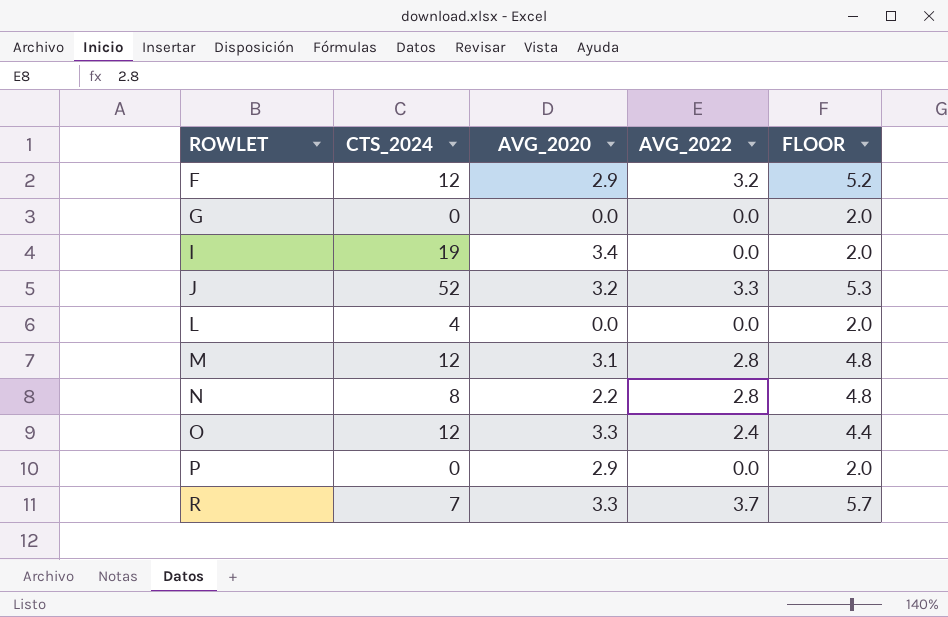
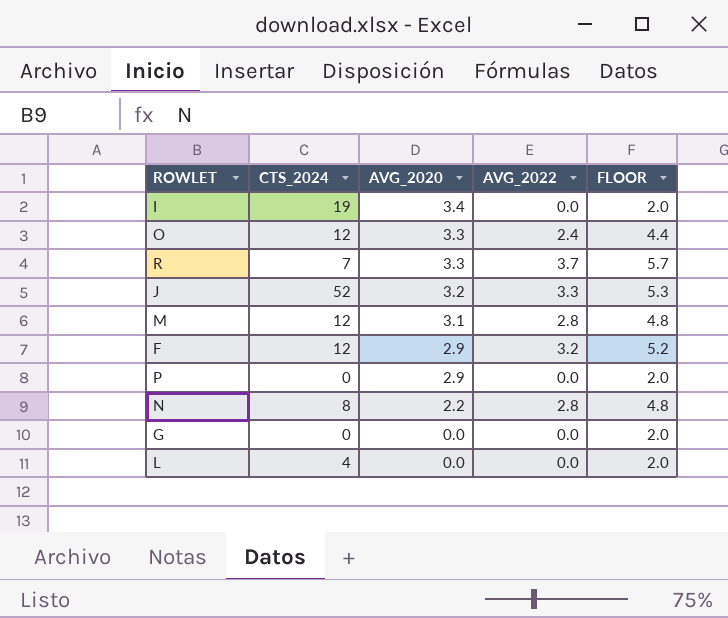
row order: ROWLET ascending -> AVG_2020 descending

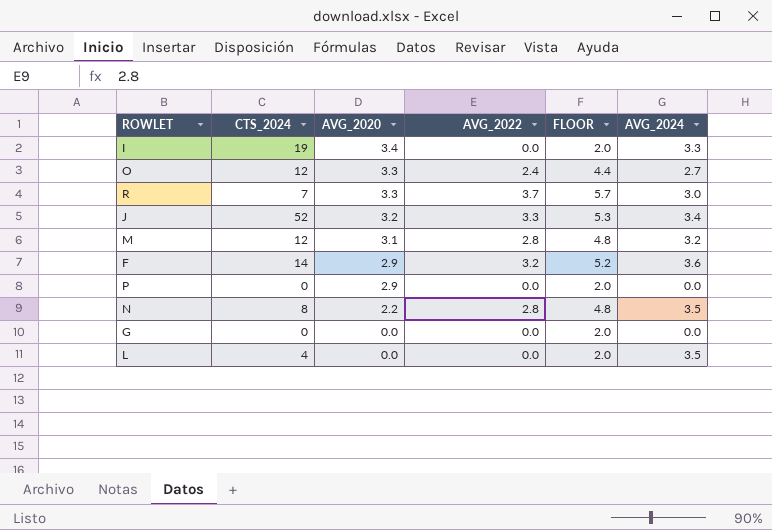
column AVG_2024 | position: none -> 6
F | CTS_2024: 12 -> 14

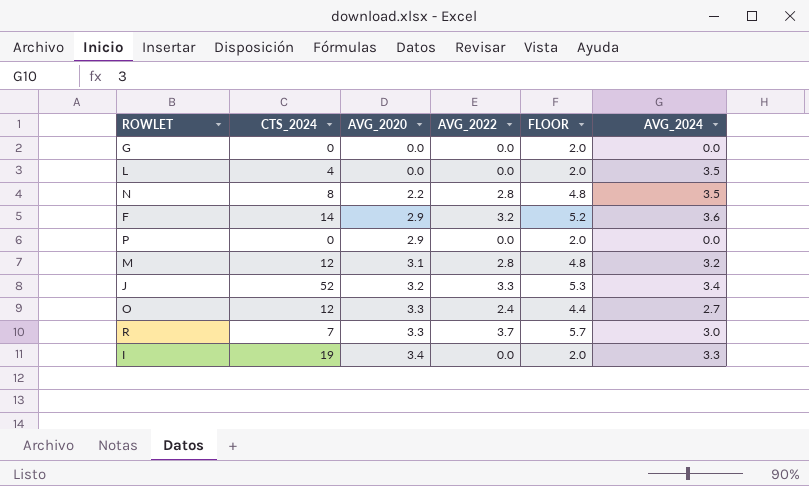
row order: AVG_2020 descending -> AVG_2020 ascending

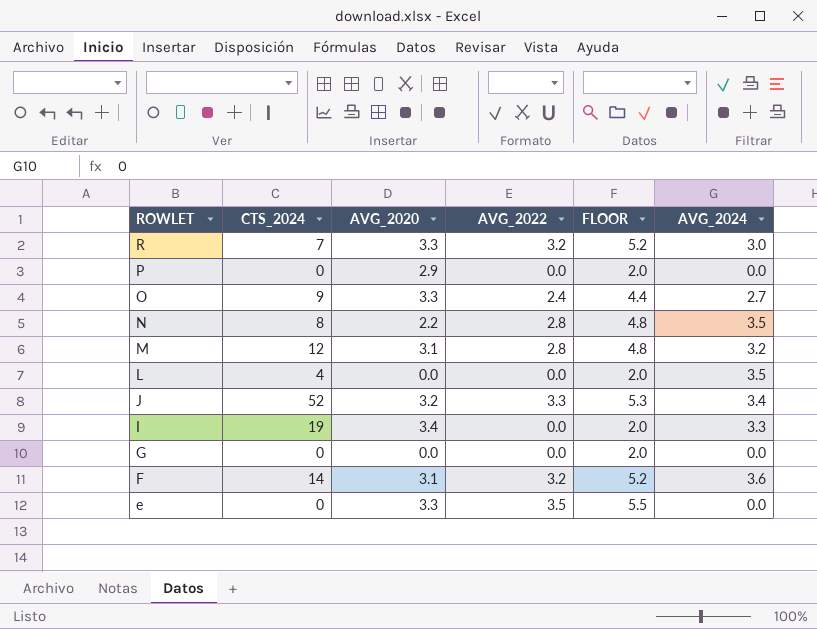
row order: AVG_2020 ascending -> ROWLET descending
R | AVG_2022: 3.7 -> 3.2
R | FLOOR: 5.7 -> 5.2
O | CTS_2024: 12 -> 9
F | AVG_2020: 2.9 -> 3.1
row e: none -> 0 | 3.3 | 3.5 | 5.5 | 0.0

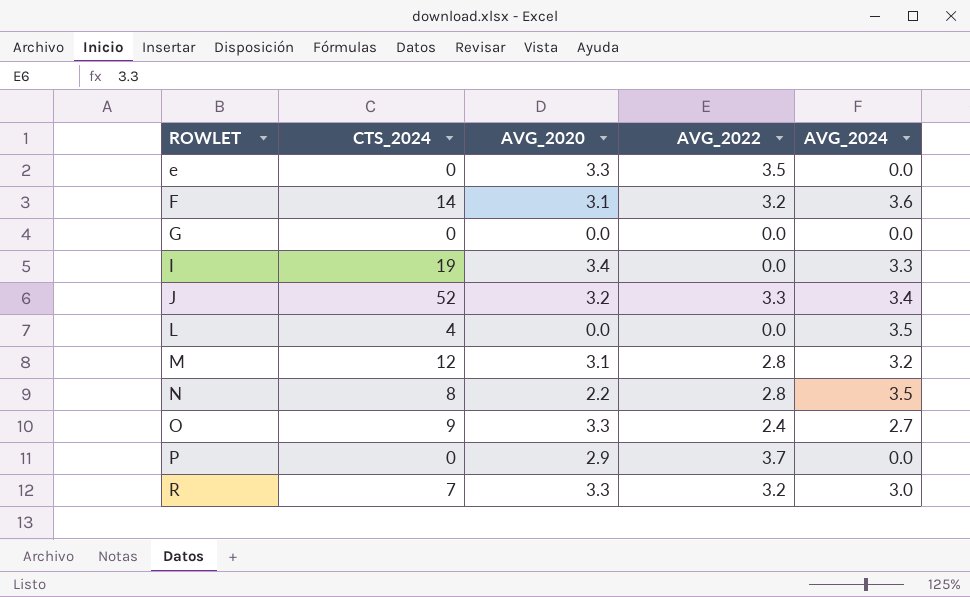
row order: ROWLET descending -> ROWLET ascending
column FLOOR | formula: [AVG_2022] + 2 -> none
P | AVG_2022: 0.0 -> 3.7

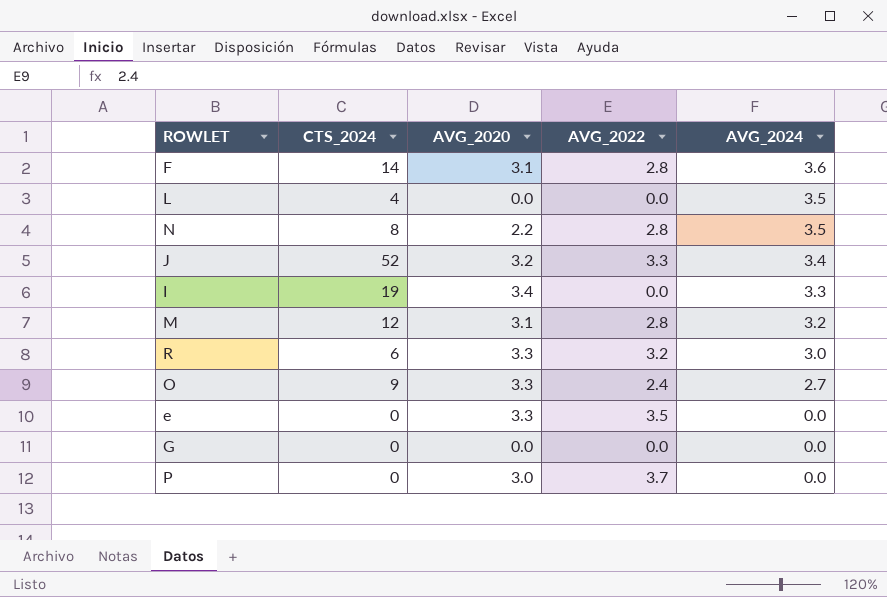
row order: ROWLET ascending -> AVG_2024 descending
F | AVG_2022: 3.2 -> 2.8
R | CTS_2024: 7 -> 6
P | AVG_2020: 2.9 -> 3.0

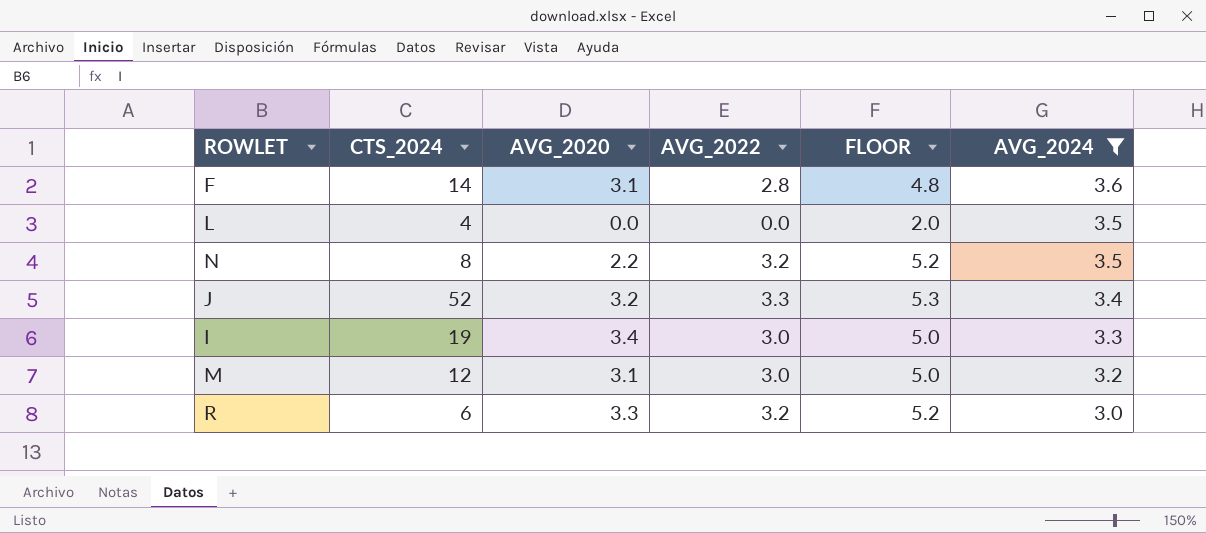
filter: none -> AVG_2024 >= 3.0
column FLOOR | formula: none -> [AVG_2022] + 2
N | AVG_2022: 2.8 -> 3.2
I | AVG_2022: 0.0 -> 3.0
M | AVG_2022: 2.8 -> 3.0

